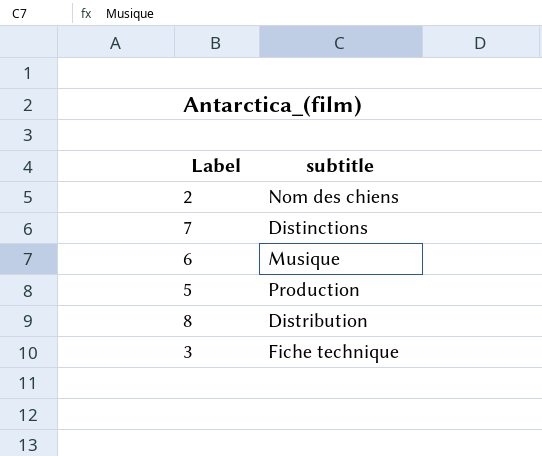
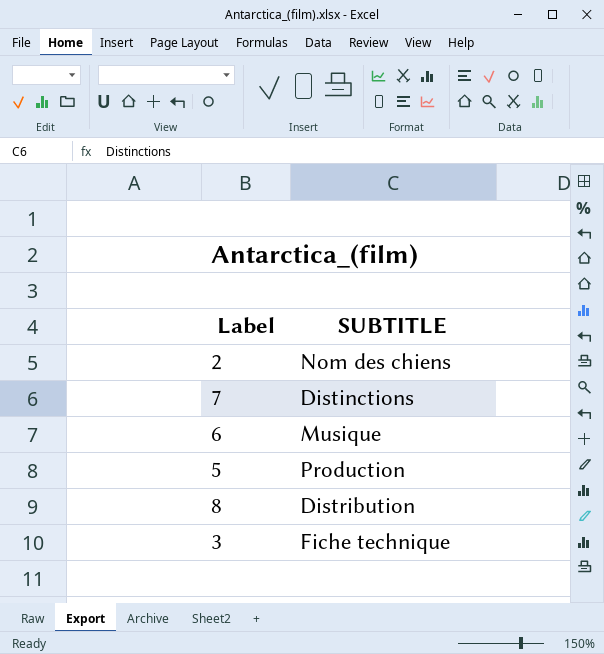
column name: subtitle -> SUBTITLE

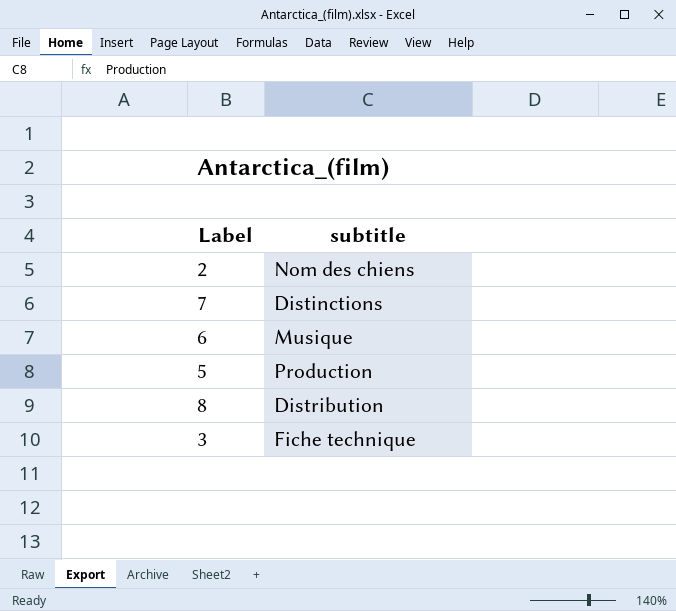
column name: SUBTITLE -> subtitle

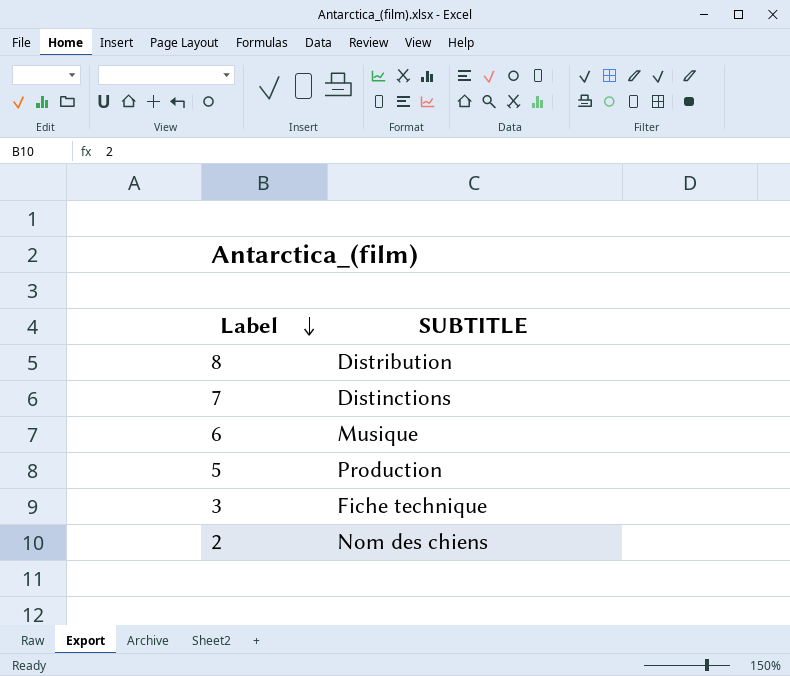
row order: none -> Label descending
column name: subtitle -> SUBTITLE

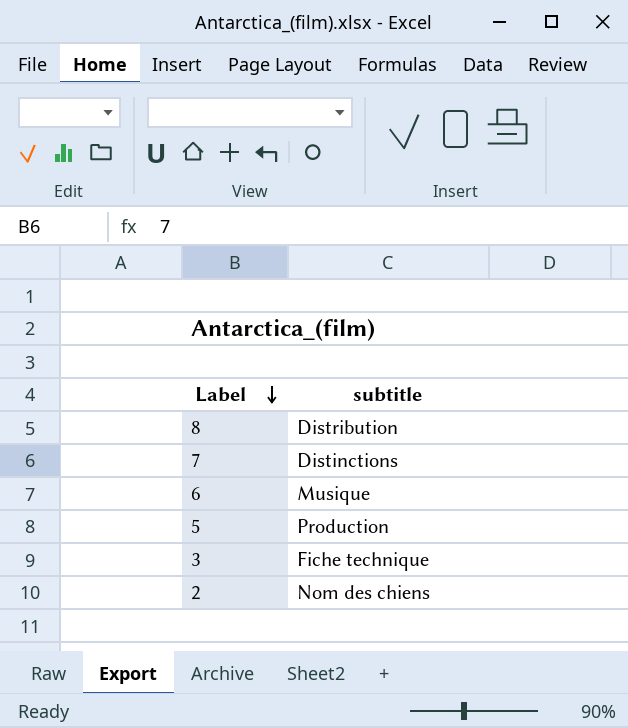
column name: SUBTITLE -> subtitle

